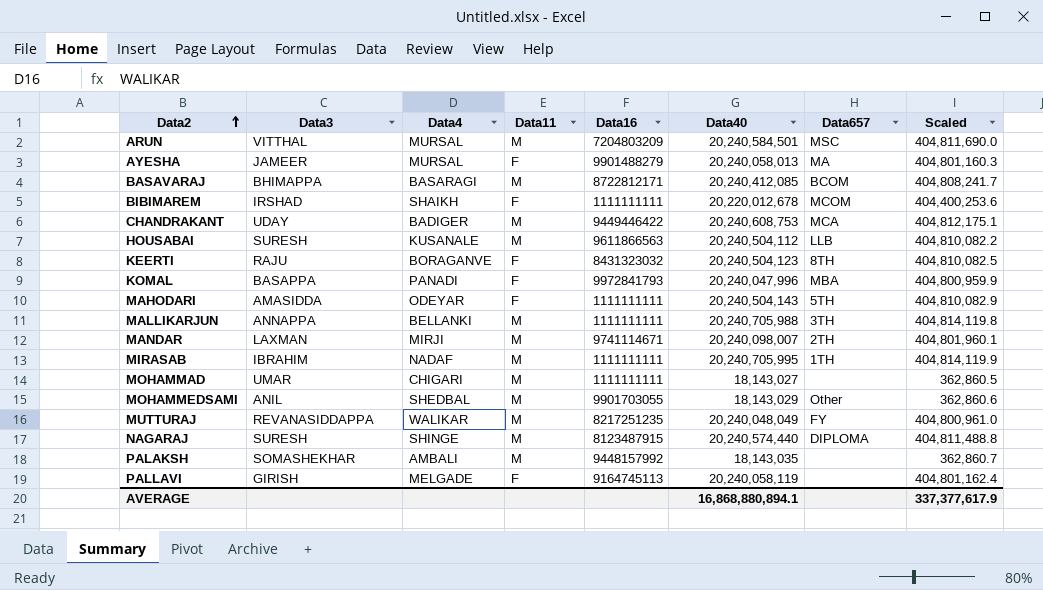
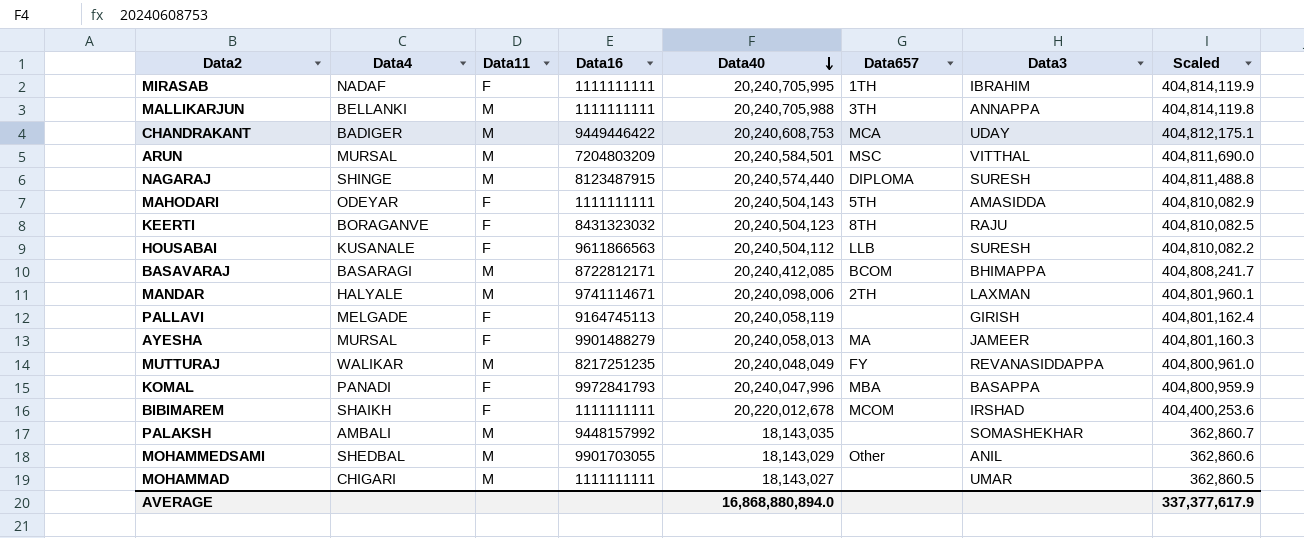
row order: Data2 ascending -> Data40 descending
column Data3 | position: 2 -> 7
MIRASAB | Data11: M -> F
HOUSABAI | Data11: M -> F
MANDAR | Data4: MIRJI -> HALYALE
MANDAR | Data40: 20,240,098,007 -> 20,240,098,006
AVERAGE | Data40: 16,868,880,894.1 -> 16,868,880,894.0

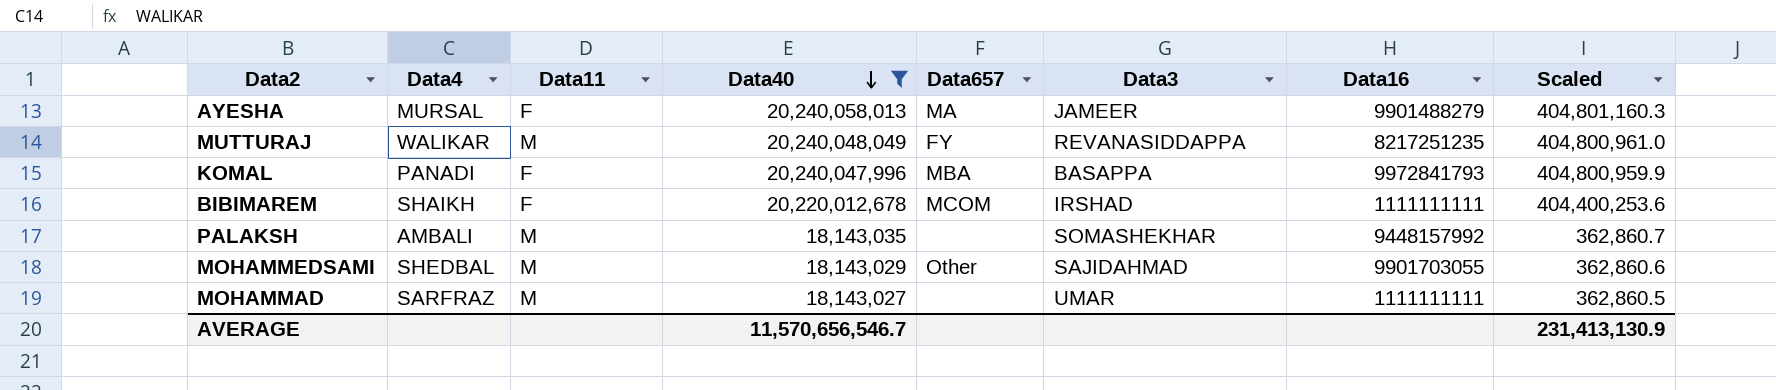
filter: none -> Data40 <= 20,240,058,013
column Data16 | position: 4 -> 7
MOHAMMEDSAMI | Data3: ANIL -> SAJIDAHMAD
MOHAMMAD | Data4: CHIGARI -> SARFRAZ
AVERAGE | Data40: 16,868,880,894.0 -> 11,570,656,546.7
AVERAGE | Scaled: 337,377,617.9 -> 231,413,130.9

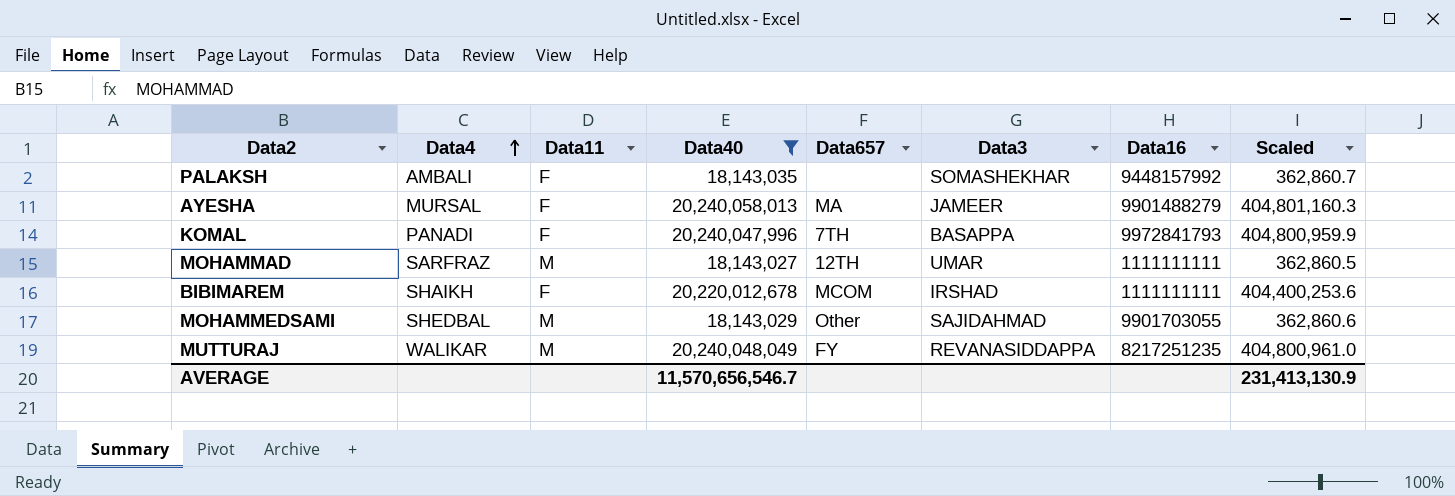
row order: Data40 descending -> Data4 ascending
PALAKSH | Data11: M -> F
KOMAL | Data657: MBA -> 7TH
MOHAMMAD | Data657: none -> 12TH

